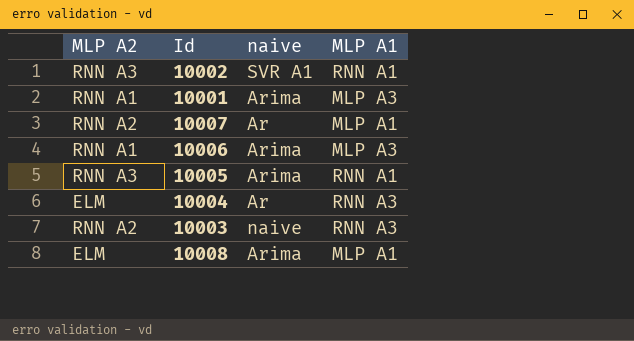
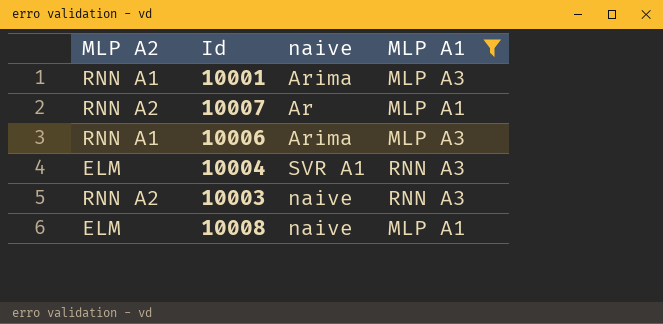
filter: none -> MLP A1 != RNN A1
10004 | naive: Ar -> SVR A1
10008 | naive: Arima -> naive

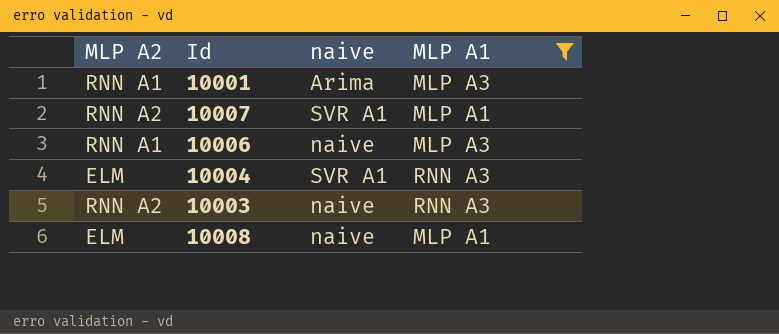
10007 | naive: Ar -> SVR A1
10006 | naive: Arima -> naive

